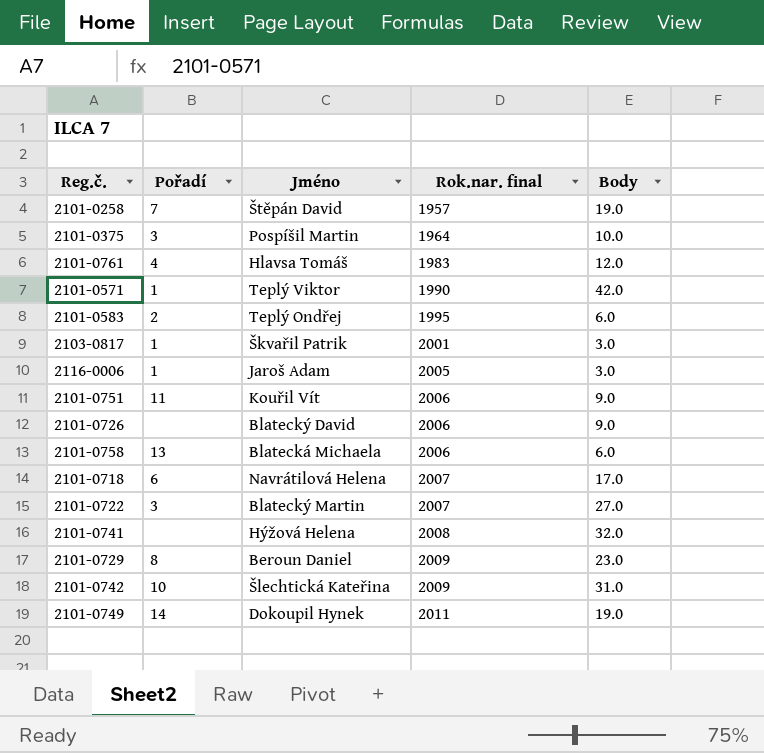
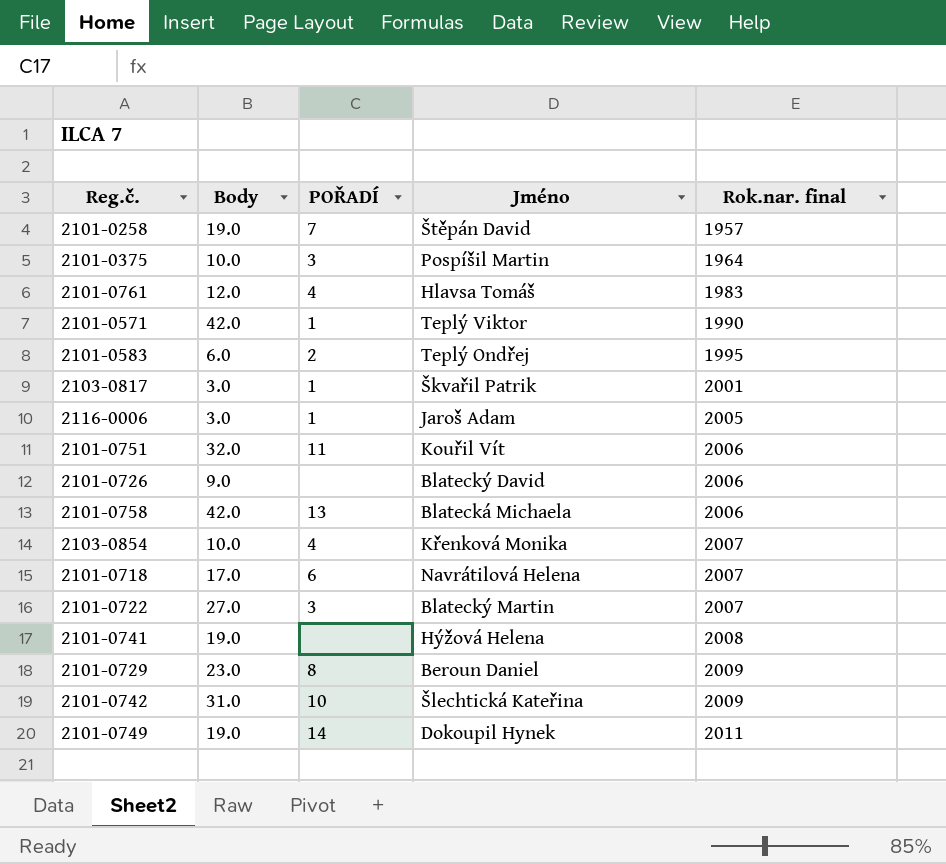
column Body | position: 5 -> 2
column name: Pořadí -> POŘADÍ
2101-0751 | Body: 9.0 -> 32.0
2101-0758 | Body: 6.0 -> 42.0
row 2103-0854: none -> 10.0 | 4 | Křenková Monika | 2007
2101-0741 | Body: 32.0 -> 19.0

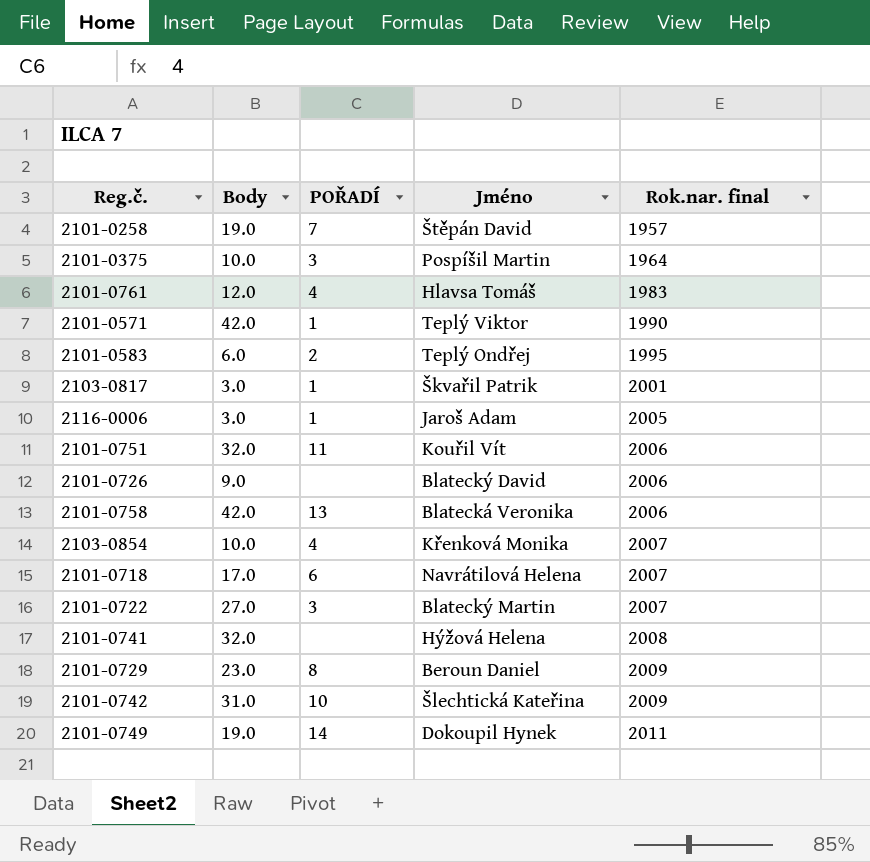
2101-0758 | Jméno: Blatecká Michaela -> Blatecká Veronika
2101-0741 | Body: 19.0 -> 32.0

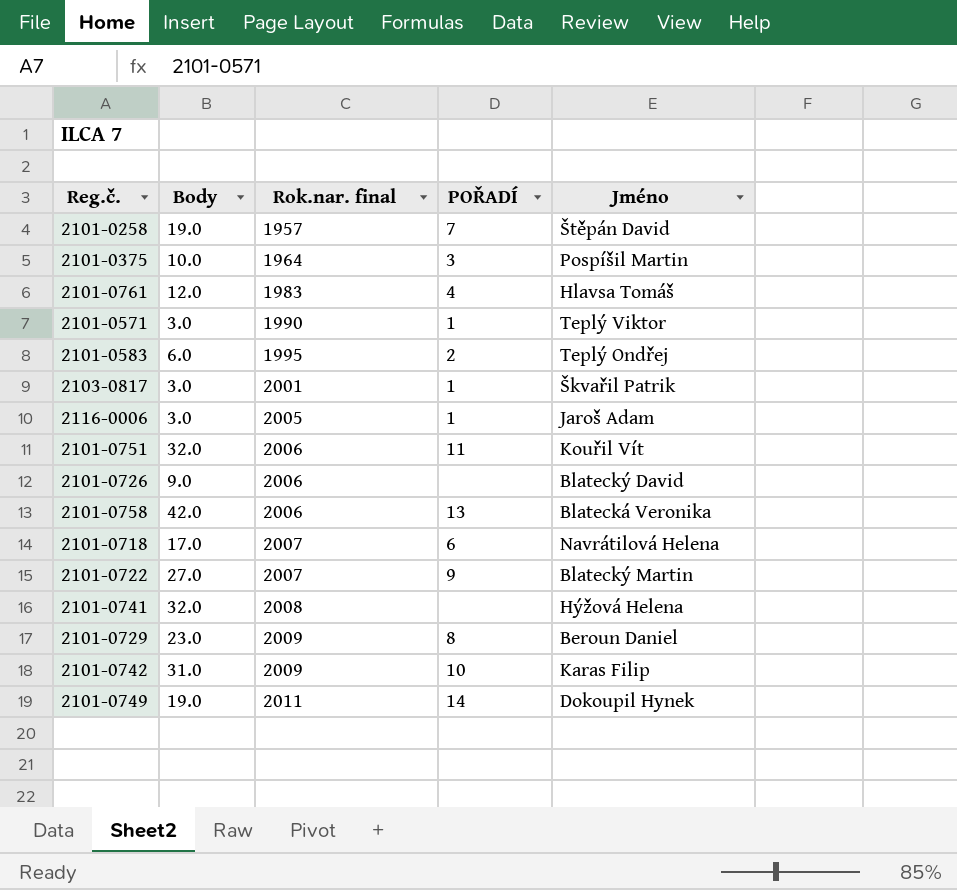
column Rok.nar. final | position: 5 -> 3
row 2103-0854: 10.0 | 4 | Křenková Monika | 2007 -> none
2101-0571 | Body: 42.0 -> 3.0
2101-0722 | POŘADÍ: 3 -> 9
2101-0742 | Jméno: Šlechtická Kateřina -> Karas Filip

